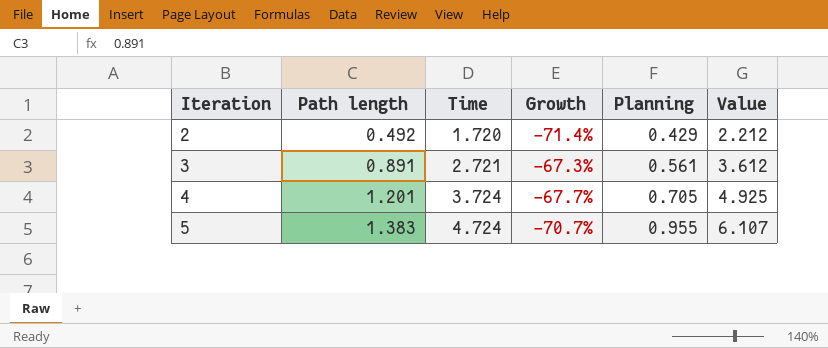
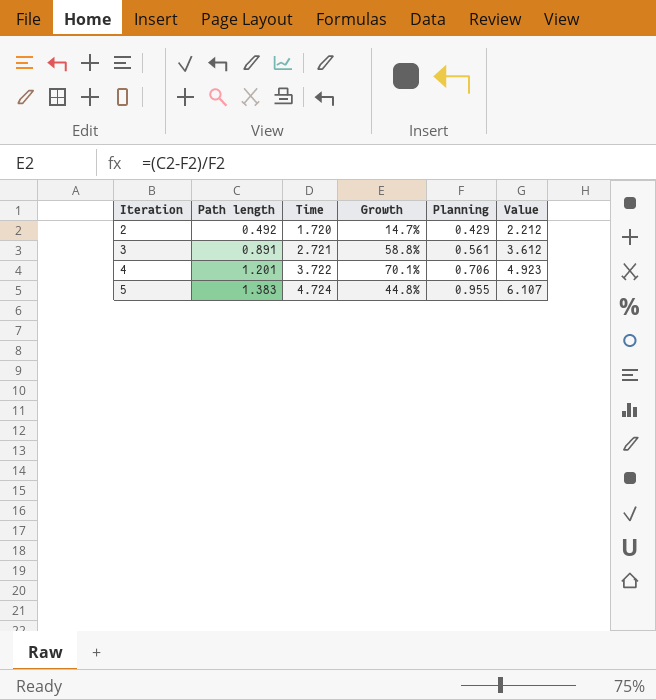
column Growth | formula: ([Path length] - [Time]) / [Time] -> ([Path length] - [Planning]) / [Planning]
4 | Time: 3.724 -> 3.722
4 | Planning: 0.705 -> 0.706
4 | Value: 4.925 -> 4.923

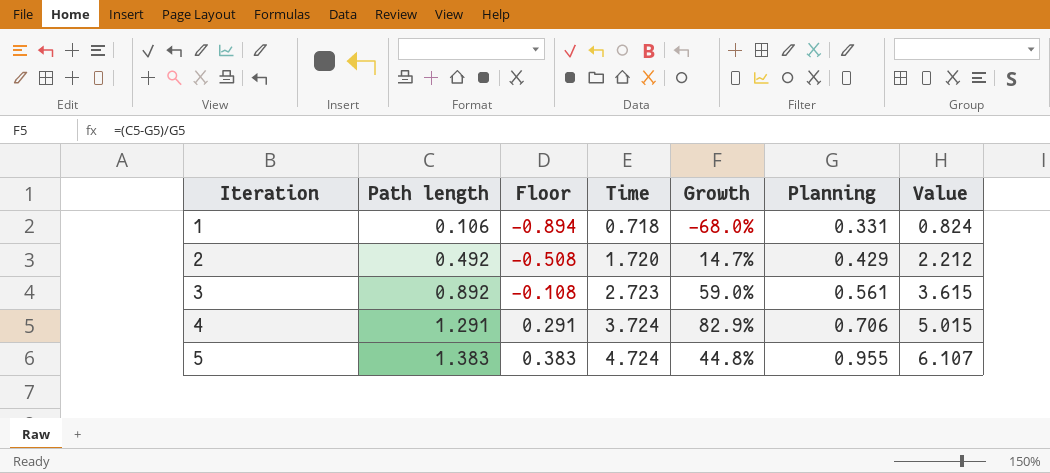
column Floor | formula: none -> [Path length] - 1
row 1: none -> 0.106 | -0.894 | 0.718 | -68.0% | 0.331 | 0.824
3 | Path length: 0.891 -> 0.892
3 | Time: 2.721 -> 2.723
3 | Growth: 58.8% -> 59.0%
3 | Value: 3.612 -> 3.615
4 | Path length: 1.201 -> 1.291
4 | Time: 3.722 -> 3.724
4 | Growth: 70.1% -> 82.9%
4 | Value: 4.923 -> 5.015

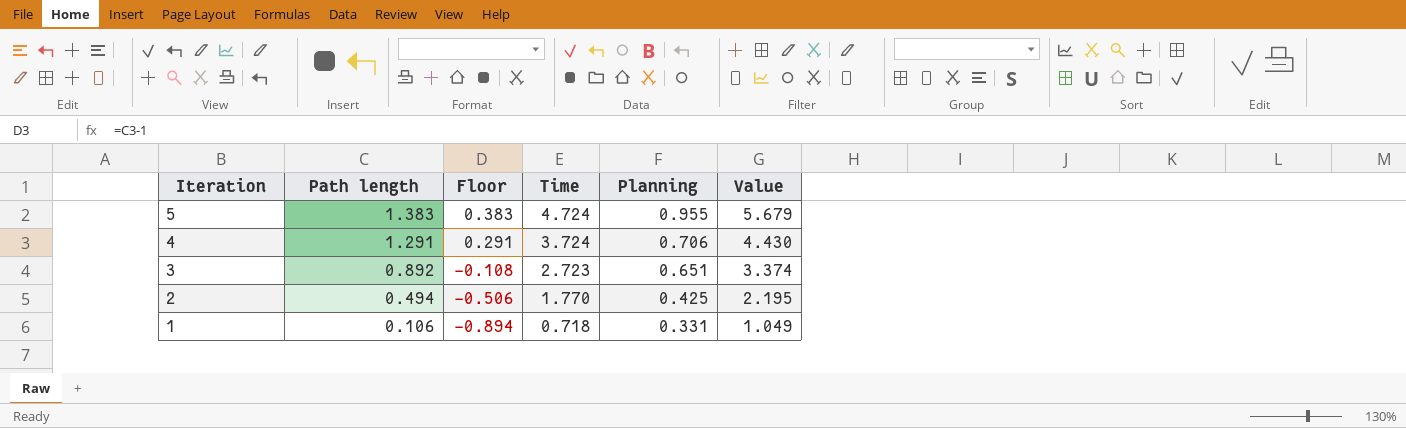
row order: Iteration ascending -> Iteration descending
column Growth | formula: ([Path length] - [Planning]) / [Planning] -> none
column Value | formula: [Path length] + [Time] -> [Time] + [Planning]
3 | Planning: 0.561 -> 0.651
2 | Path length: 0.492 -> 0.494
2 | Floor: -0.508 -> -0.506
2 | Time: 1.720 -> 1.770
2 | Planning: 0.429 -> 0.425

